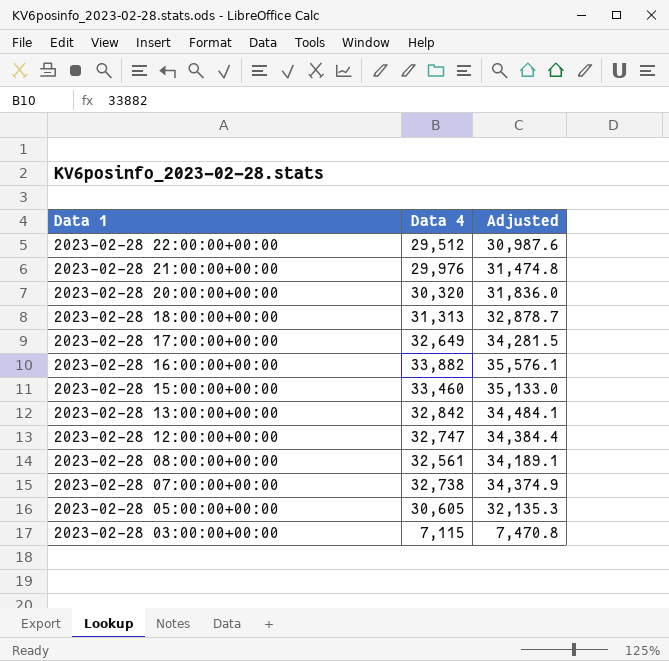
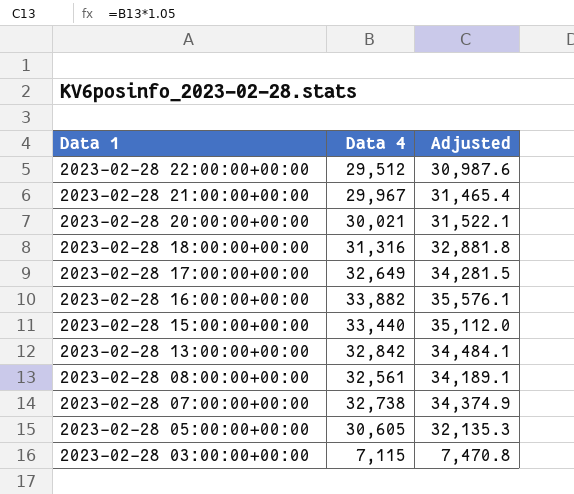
row 2023-02-28 12:00:00+00:00: 32,747 | 34,384.4 -> none
2023-02-28 21:00:00+00:00 | Data 4: 29,976 -> 29,967
2023-02-28 21:00:00+00:00 | Adjusted: 31,474.8 -> 31,465.4
2023-02-28 20:00:00+00:00 | Data 4: 30,320 -> 30,021
2023-02-28 20:00:00+00:00 | Adjusted: 31,836.0 -> 31,522.1
2023-02-28 18:00:00+00:00 | Data 4: 31,313 -> 31,316
2023-02-28 18:00:00+00:00 | Adjusted: 32,878.7 -> 32,881.8
2023-02-28 15:00:00+00:00 | Data 4: 33,460 -> 33,440
2023-02-28 15:00:00+00:00 | Adjusted: 35,133.0 -> 35,112.0

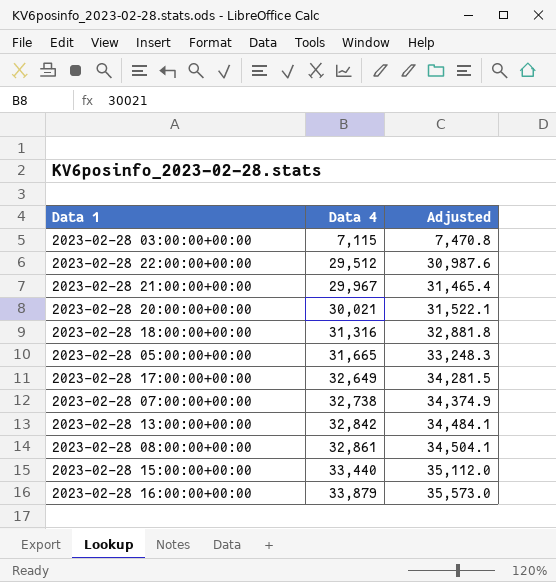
row order: Data 1 descending -> Data 4 ascending
2023-02-28 05:00:00+00:00 | Data 4: 30,605 -> 31,665
2023-02-28 05:00:00+00:00 | Adjusted: 32,135.3 -> 33,248.3
2023-02-28 08:00:00+00:00 | Data 4: 32,561 -> 32,861
2023-02-28 08:00:00+00:00 | Adjusted: 34,189.1 -> 34,504.1
2023-02-28 16:00:00+00:00 | Data 4: 33,882 -> 33,879
2023-02-28 16:00:00+00:00 | Adjusted: 35,576.1 -> 35,573.0

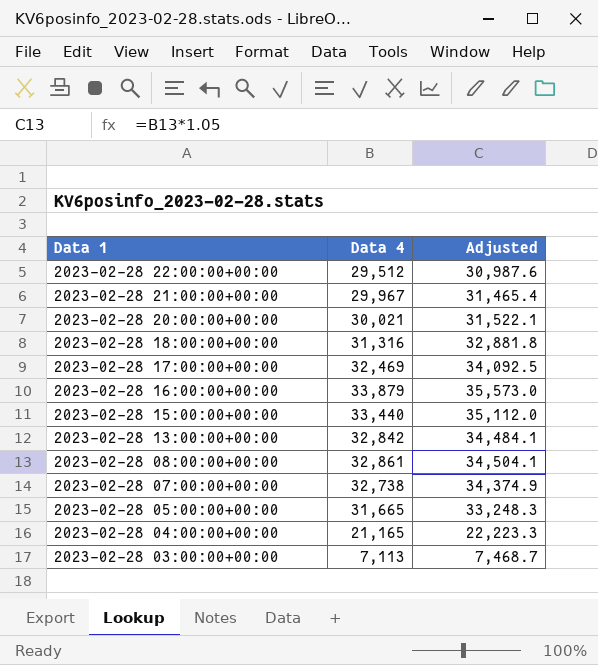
row order: Data 4 ascending -> Data 1 descending
2023-02-28 17:00:00+00:00 | Data 4: 32,649 -> 32,469
2023-02-28 17:00:00+00:00 | Adjusted: 34,281.5 -> 34,092.5
row 2023-02-28 04:00:00+00:00: none -> 21,165 | 22,223.3
2023-02-28 03:00:00+00:00 | Data 4: 7,115 -> 7,113
2023-02-28 03:00:00+00:00 | Adjusted: 7,470.8 -> 7,468.7

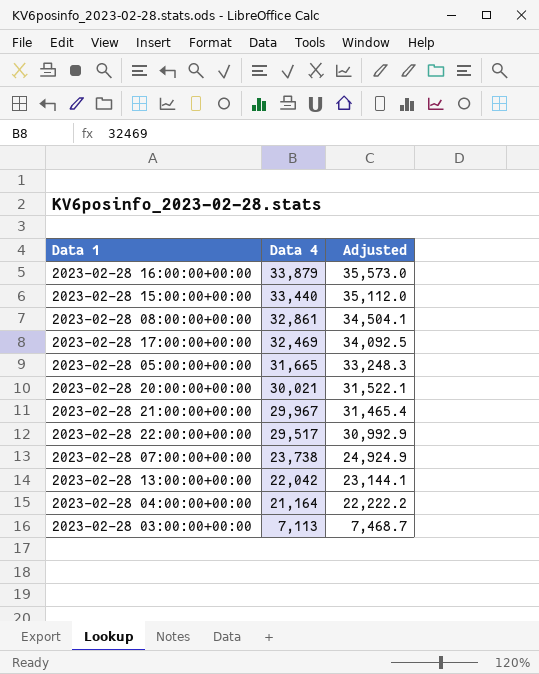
row order: Data 1 descending -> Data 4 descending
row 2023-02-28 18:00:00+00:00: 31,316 | 32,881.8 -> none
2023-02-28 22:00:00+00:00 | Data 4: 29,512 -> 29,517
2023-02-28 22:00:00+00:00 | Adjusted: 30,987.6 -> 30,992.9
2023-02-28 07:00:00+00:00 | Data 4: 32,738 -> 23,738
2023-02-28 07:00:00+00:00 | Adjusted: 34,374.9 -> 24,924.9
2023-02-28 13:00:00+00:00 | Data 4: 32,842 -> 22,042
2023-02-28 13:00:00+00:00 | Adjusted: 34,484.1 -> 23,144.1
2023-02-28 04:00:00+00:00 | Data 4: 21,165 -> 21,164
2023-02-28 04:00:00+00:00 | Adjusted: 22,223.3 -> 22,222.2

